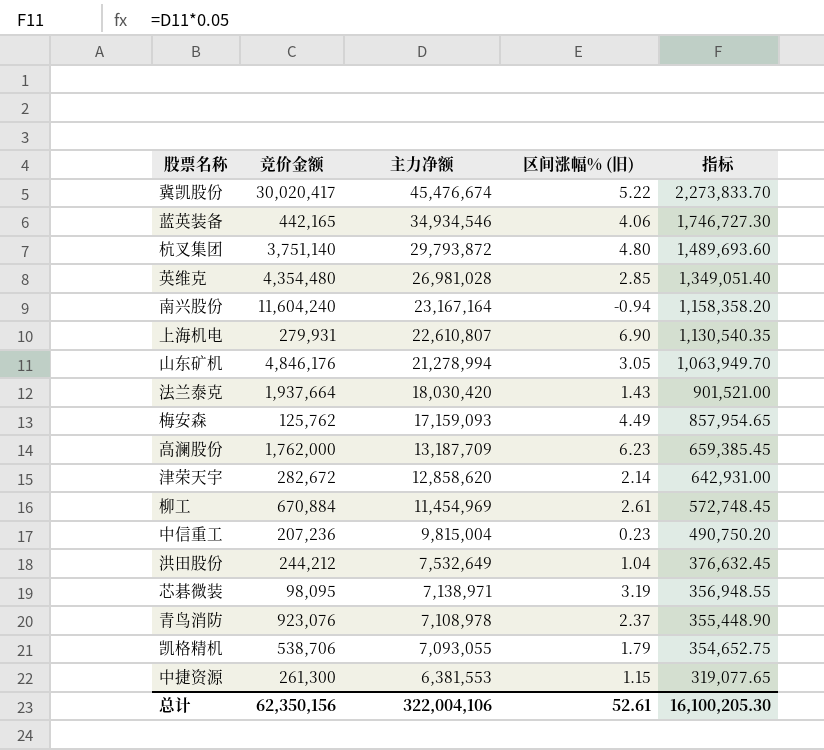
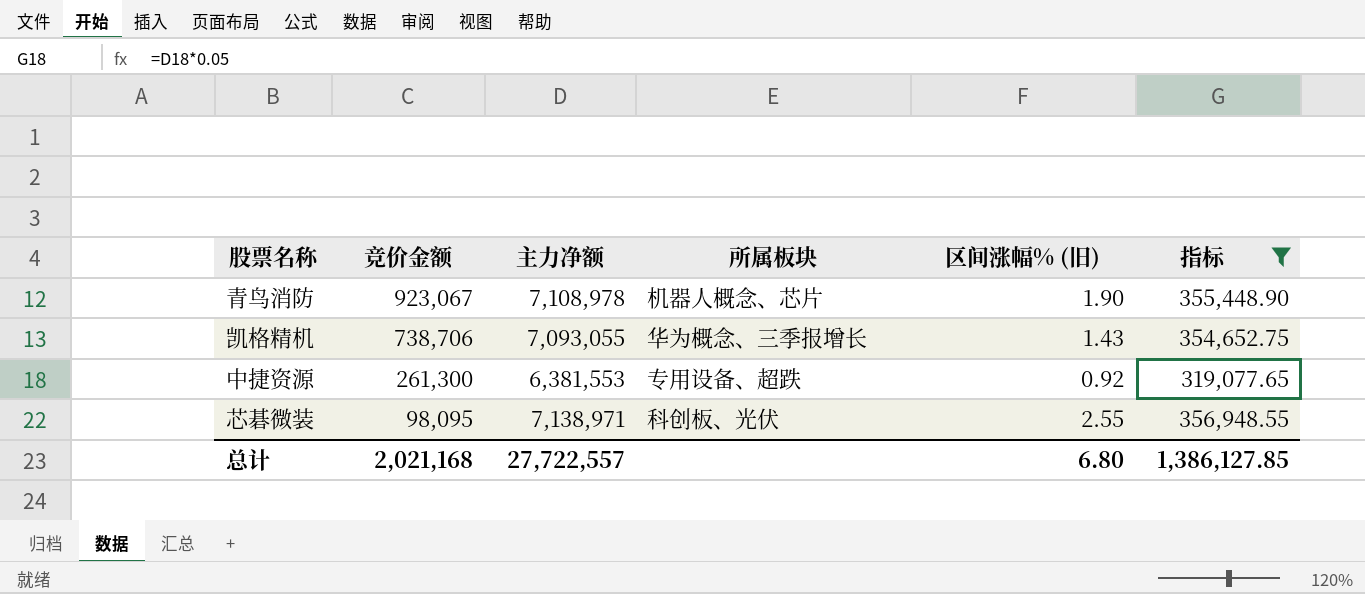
filter: none -> 指标 <= 356,948.55
row order: 主力净额 descending -> 竞价金额 descending
column 所属板块 | position: none -> 4
青鸟消防 | 竞价金额: 923,076 -> 923,067
青鸟消防 | 区间涨幅% (旧): 2.37 -> 1.90
凯格精机 | 竞价金额: 538,706 -> 738,706
凯格精机 | 区间涨幅% (旧): 1.79 -> 1.43
中捷资源 | 区间涨幅% (旧): 1.15 -> 0.92
芯碁微装 | 区间涨幅% (旧): 3.19 -> 2.55
总计 | 竞价金额: 62,350,156 -> 2,021,168
总计 | 主力净额: 322,004,106 -> 27,722,557
总计 | 区间涨幅% (旧): 52.61 -> 6.80
总计 | 指标: 16,100,205.30 -> 1,386,127.85

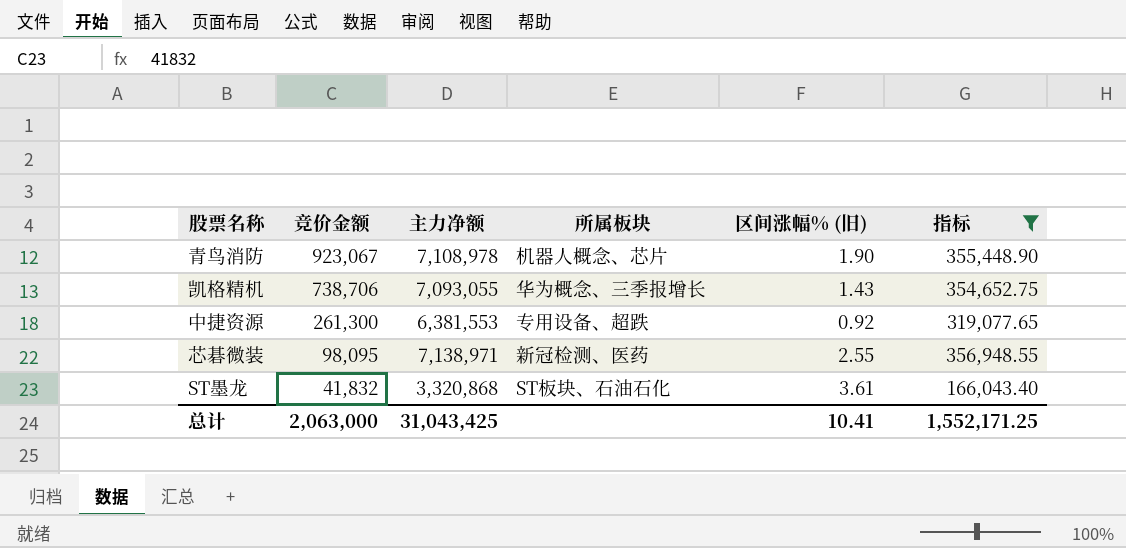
芯碁微装 | 所属板块: 科创板、光伏 -> 新冠检测、医药
row ST墨龙: none -> 41,832 | 3,320,868 | ST板块、石油石化 | 3.61 | 166,043.40
总计 | 竞价金额: 2,021,168 -> 2,063,000
总计 | 主力净额: 27,722,557 -> 31,043,425
总计 | 区间涨幅% (旧): 6.80 -> 10.41
总计 | 指标: 1,386,127.85 -> 1,552,171.25

